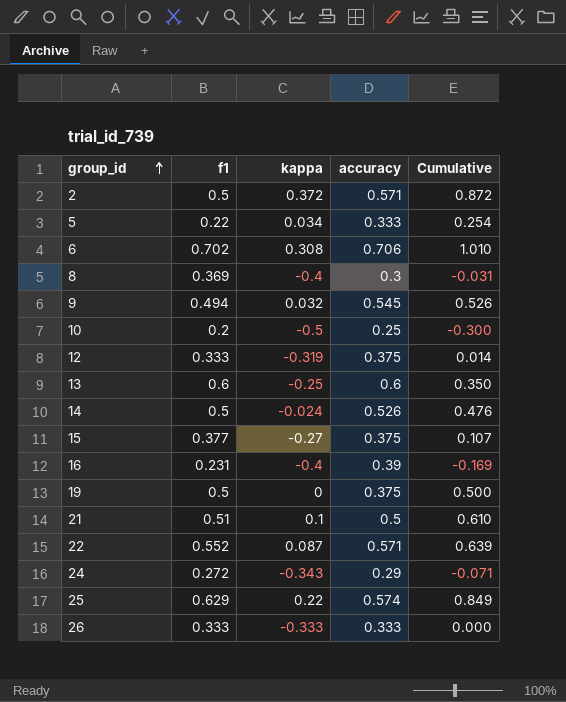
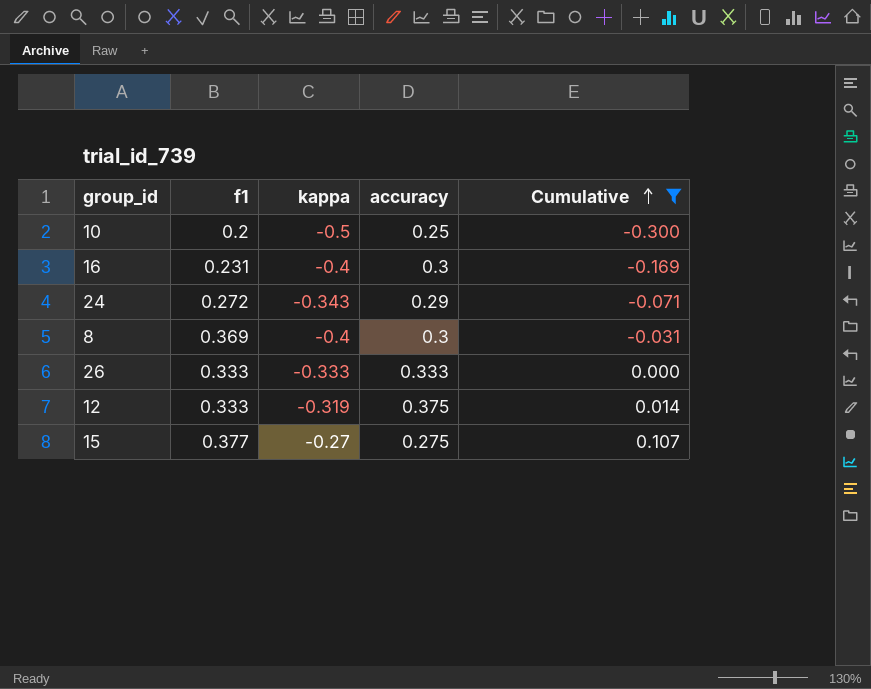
filter: none -> Cumulative <= 0.107
row order: group_id ascending -> Cumulative ascending
16 | accuracy: 0.39 -> 0.3
15 | accuracy: 0.375 -> 0.275

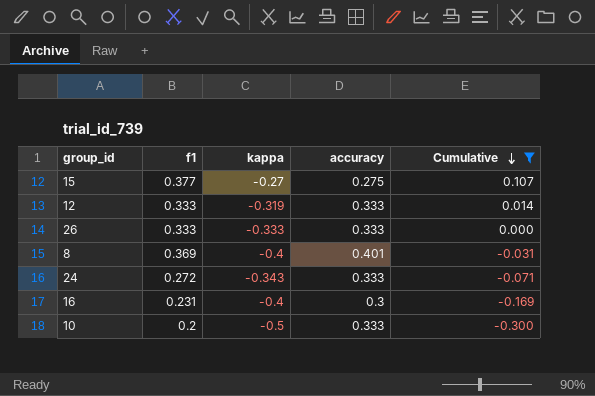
row order: Cumulative ascending -> Cumulative descending
12 | accuracy: 0.375 -> 0.333
8 | accuracy: 0.3 -> 0.401
24 | accuracy: 0.29 -> 0.333
10 | accuracy: 0.25 -> 0.333

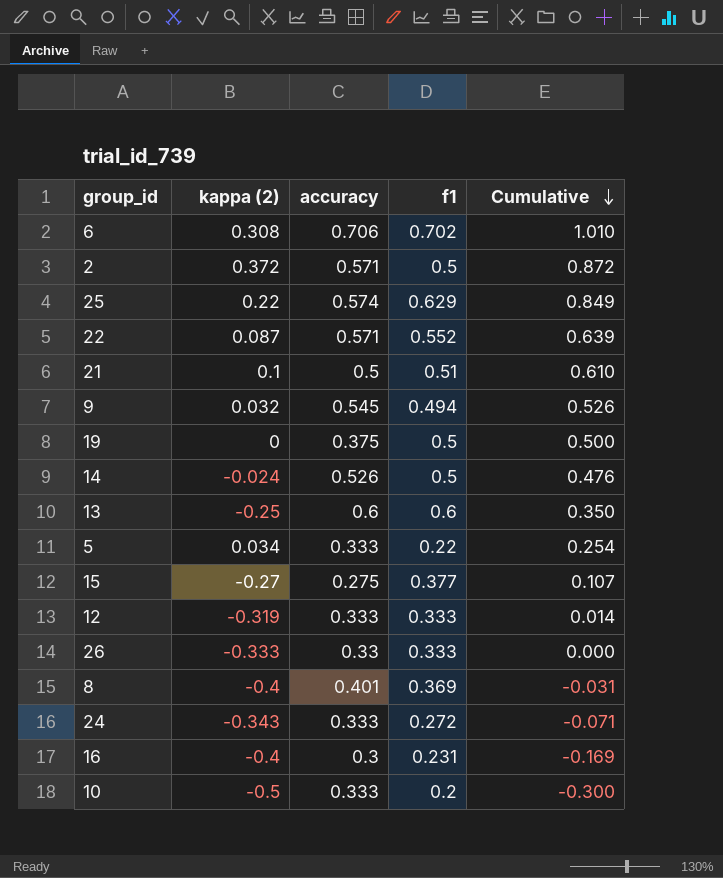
filter: Cumulative <= 0.107 -> none
column name: kappa -> kappa (2)
column f1 | position: 2 -> 4
26 | accuracy: 0.333 -> 0.33

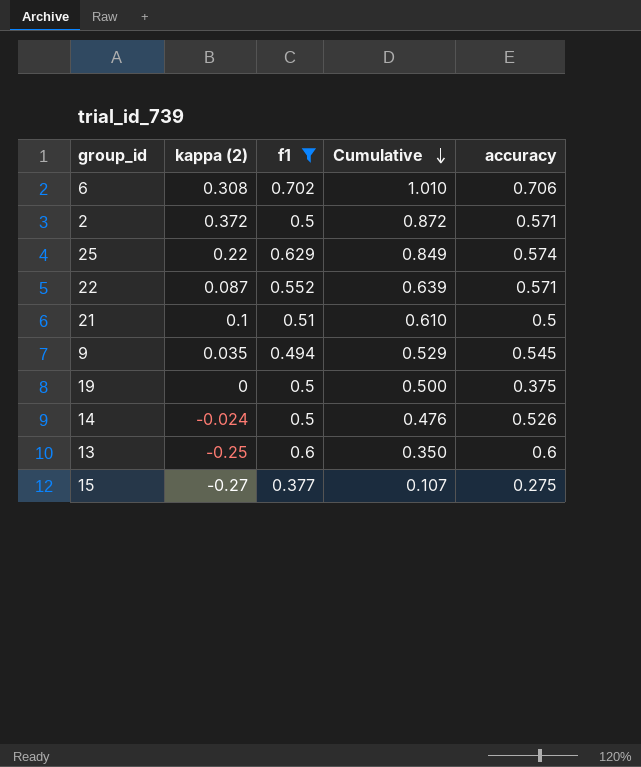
filter: none -> f1 >= 0.377
column accuracy | position: 3 -> 5
9 | kappa (2): 0.032 -> 0.035
9 | Cumulative: 0.526 -> 0.529

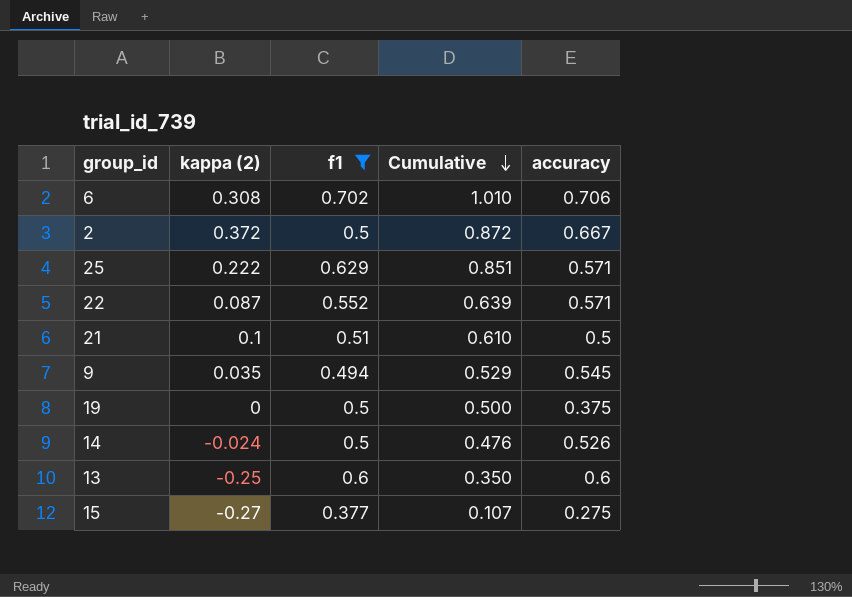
2 | accuracy: 0.571 -> 0.667
25 | kappa (2): 0.22 -> 0.222
25 | Cumulative: 0.849 -> 0.851
25 | accuracy: 0.574 -> 0.571

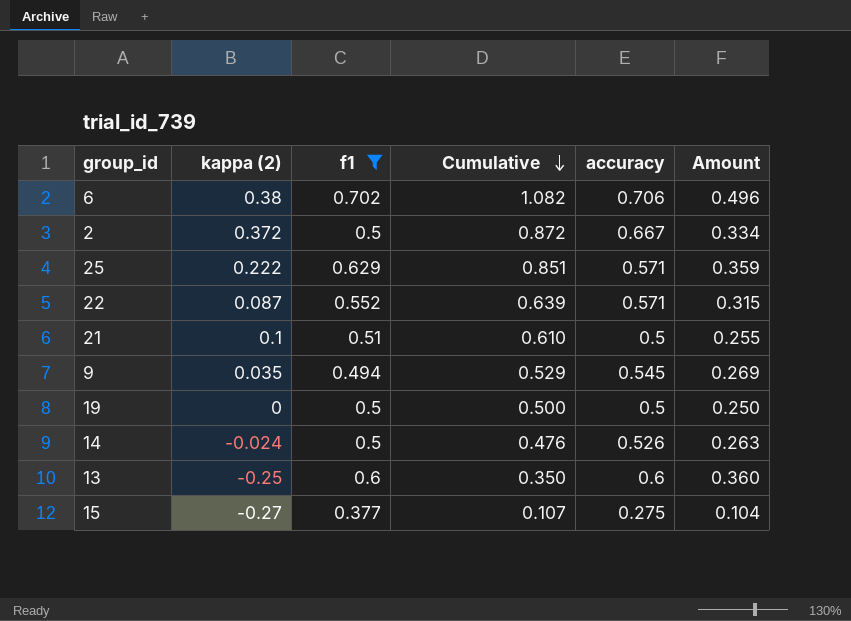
column Amount | formula: none -> [f1] * [accuracy]
6 | kappa (2): 0.308 -> 0.38
6 | Cumulative: 1.010 -> 1.082
19 | accuracy: 0.375 -> 0.5

